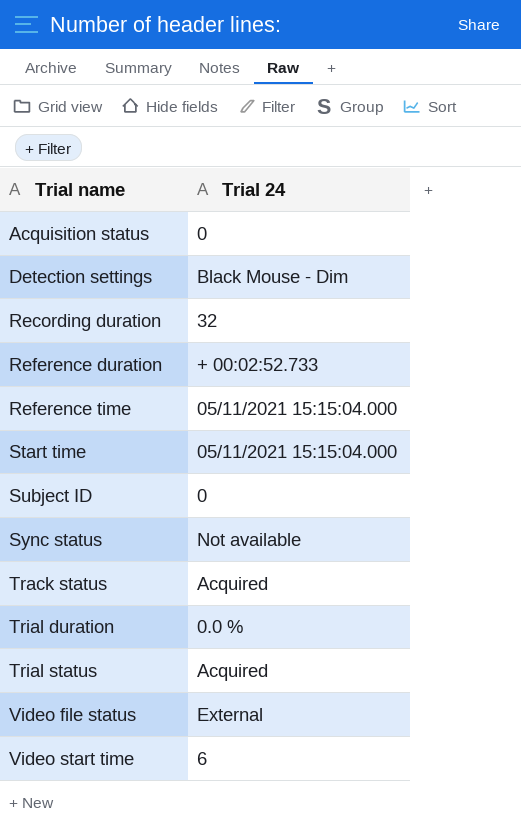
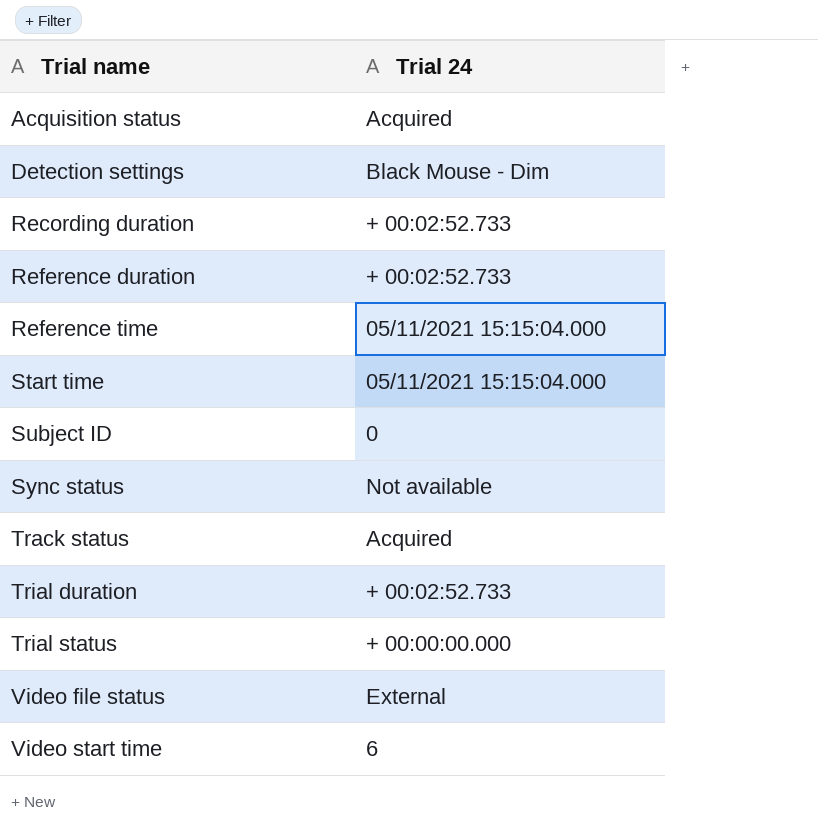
Acquisition status | Trial 24: 0 -> Acquired
Recording duration | Trial 24: 32 -> + 00:02:52.733
Trial duration | Trial 24: 0.0 % -> + 00:02:52.733
Trial status | Trial 24: Acquired -> + 00:00:00.000

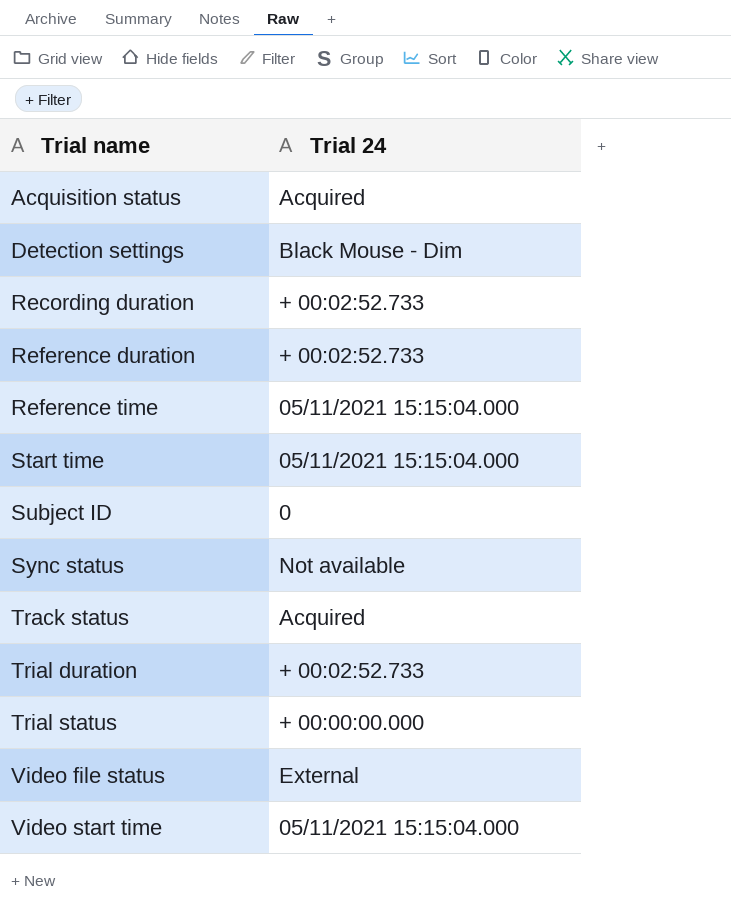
Video start time | Trial 24: 6 -> 05/11/2021 15:15:04.000

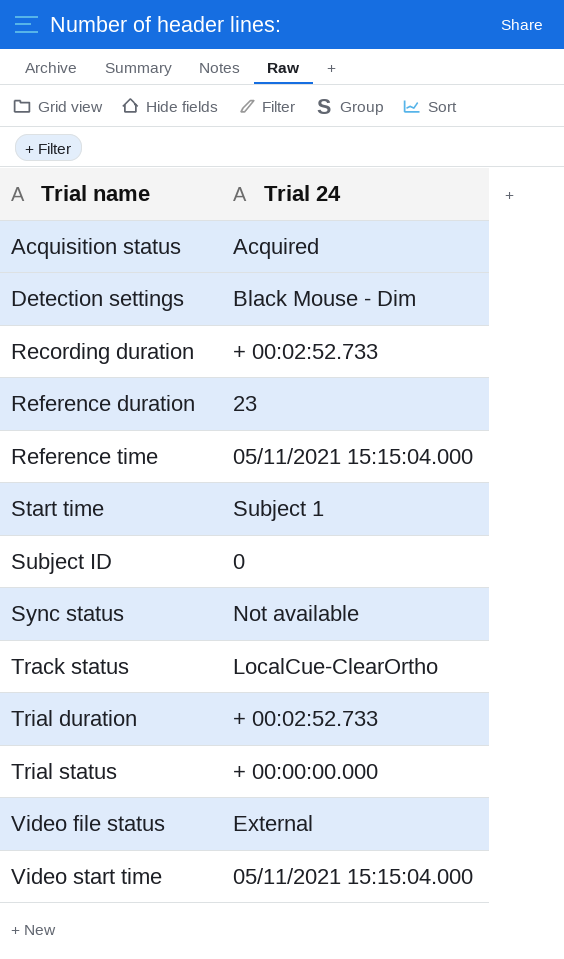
Reference duration | Trial 24: + 00:02:52.733 -> 23
Start time | Trial 24: 05/11/2021 15:15:04.000 -> Subject 1
Track status | Trial 24: Acquired -> LocalCue-ClearOrtho

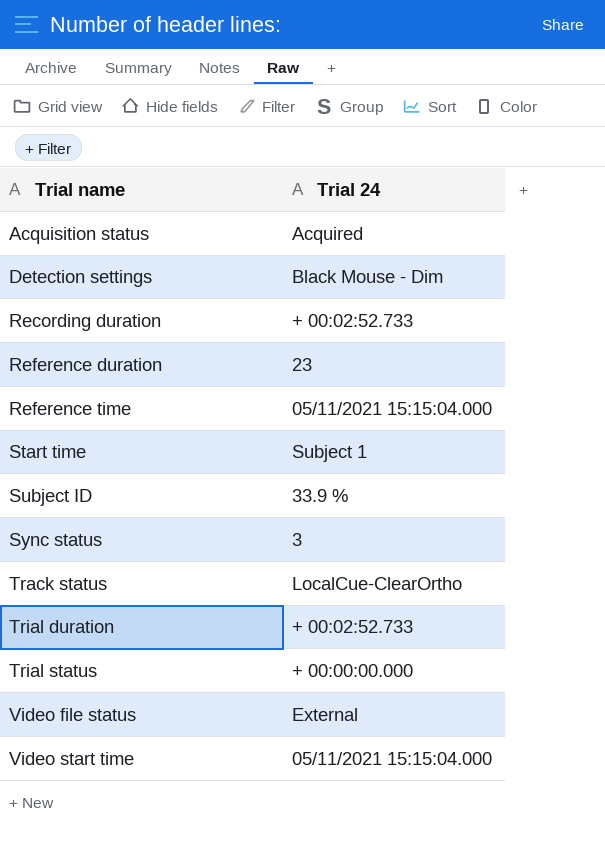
Subject ID | Trial 24: 0 -> 33.9 %
Sync status | Trial 24: Not available -> 3

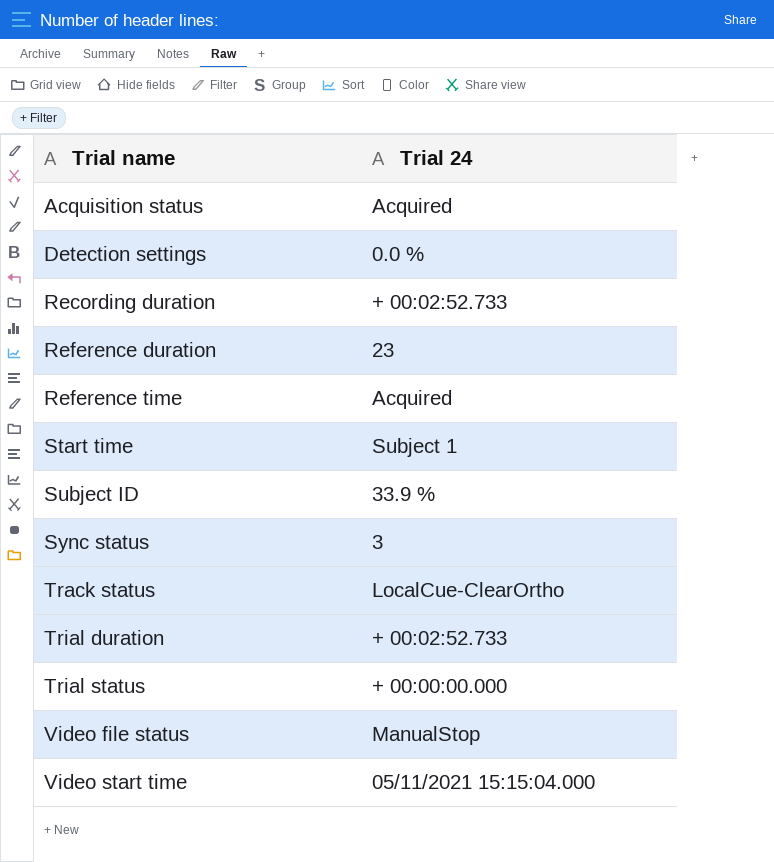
Detection settings | Trial 24: Black Mouse - Dim -> 0.0 %
Reference time | Trial 24: 05/11/2021 15:15:04.000 -> Acquired
Video file status | Trial 24: External -> ManualStop

